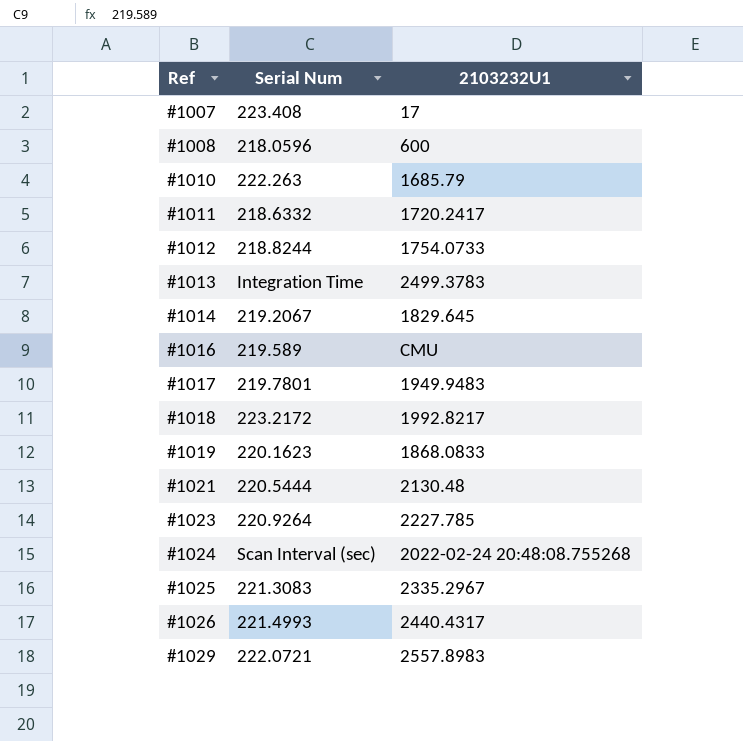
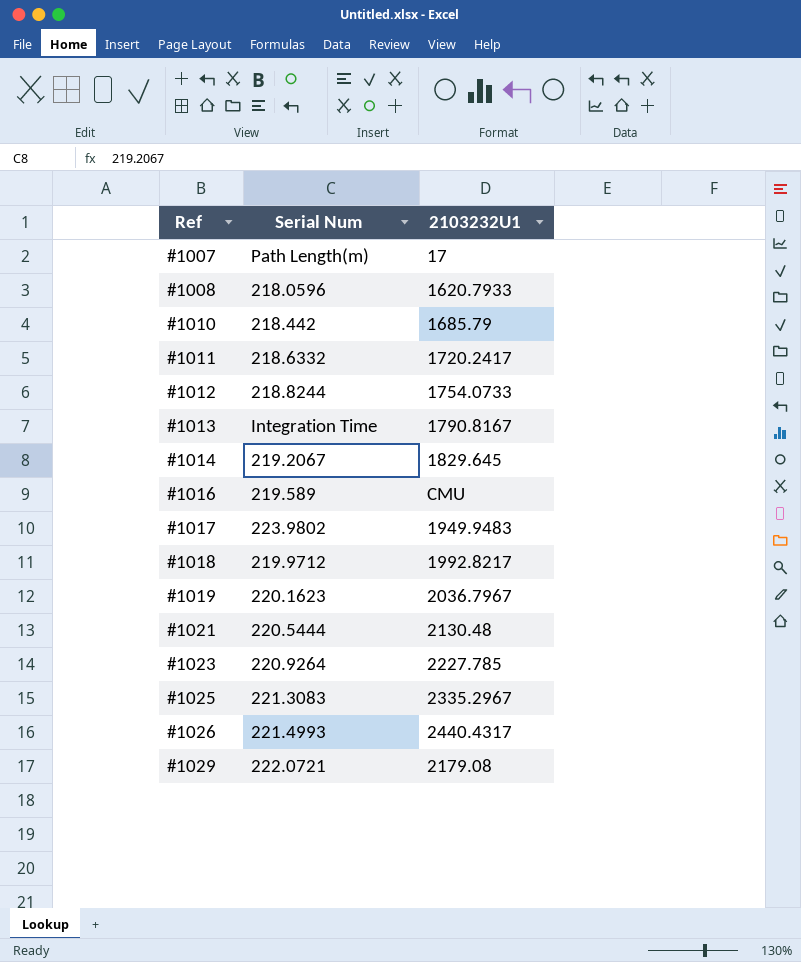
row #1024: Scan Interval (sec) | 2022-02-24 20:48:08.755268 -> none
#1007 | Serial Num: 223.408 -> Path Length(m)
#1008 | 2103232U1: 600 -> 1620.7933
#1010 | Serial Num: 222.263 -> 218.442
#1013 | 2103232U1: 2499.3783 -> 1790.8167
#1017 | Serial Num: 219.7801 -> 223.9802
#1018 | Serial Num: 223.2172 -> 219.9712
#1019 | 2103232U1: 1868.0833 -> 2036.7967
#1029 | 2103232U1: 2557.8983 -> 2179.08

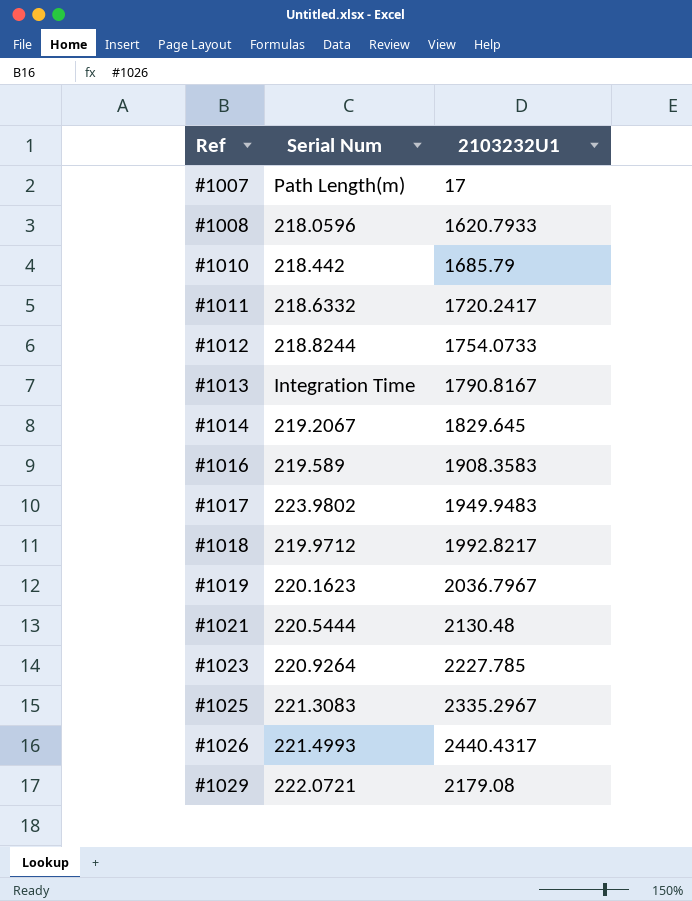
#1016 | 2103232U1: CMU -> 1908.3583

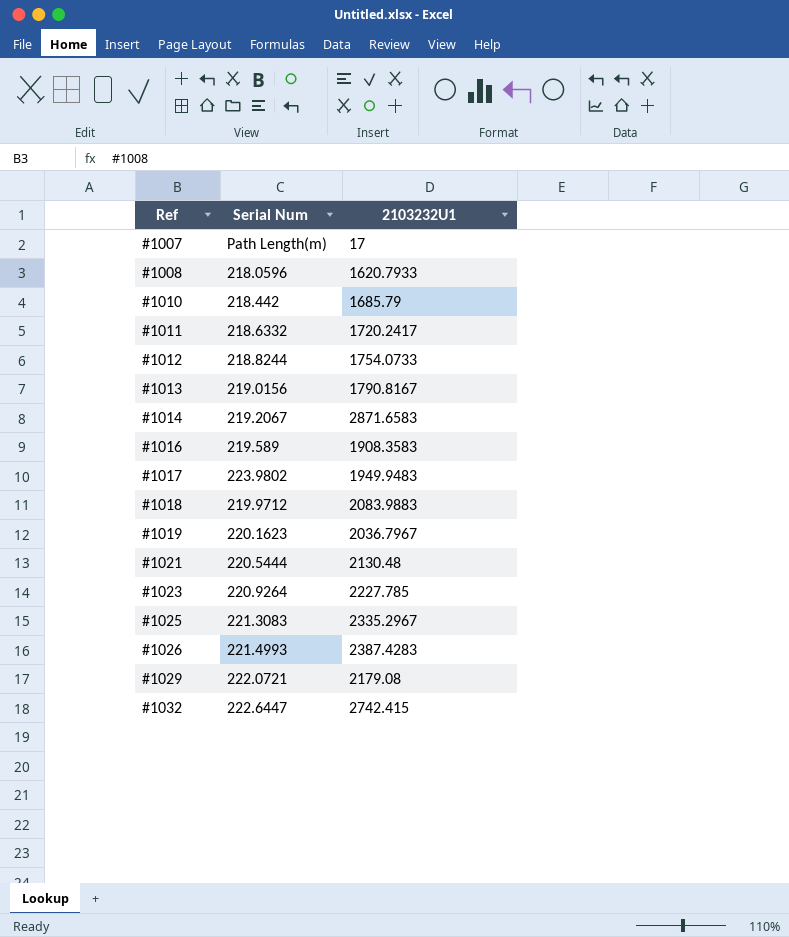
#1013 | Serial Num: Integration Time -> 219.0156
#1014 | 2103232U1: 1829.645 -> 2871.6583
#1018 | 2103232U1: 1992.8217 -> 2083.9883
#1026 | 2103232U1: 2440.4317 -> 2387.4283
row #1032: none -> 222.6447 | 2742.415

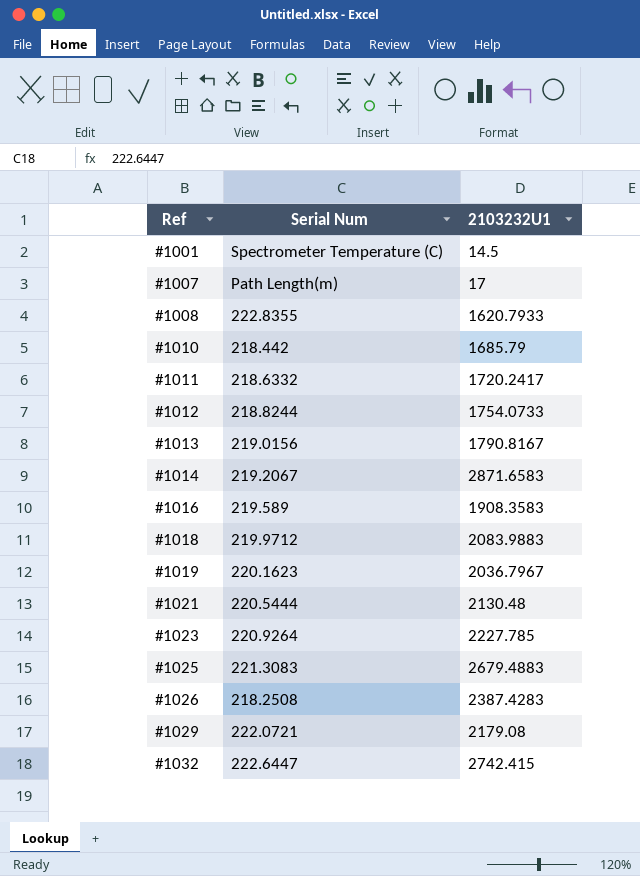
row #1017: 223.9802 | 1949.9483 -> none
row #1001: none -> Spectrometer Temperature (C) | 14.5
#1008 | Serial Num: 218.0596 -> 222.8355
#1025 | 2103232U1: 2335.2967 -> 2679.4883
#1026 | Serial Num: 221.4993 -> 218.2508

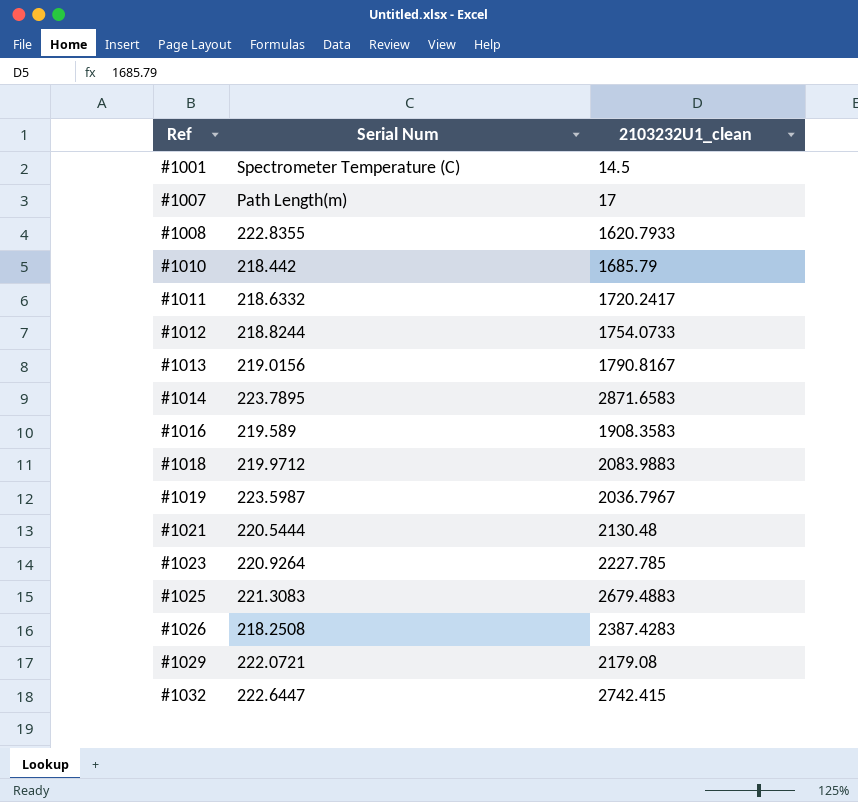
column name: 2103232U1 -> 2103232U1_clean
#1014 | Serial Num: 219.2067 -> 223.7895
#1019 | Serial Num: 220.1623 -> 223.5987

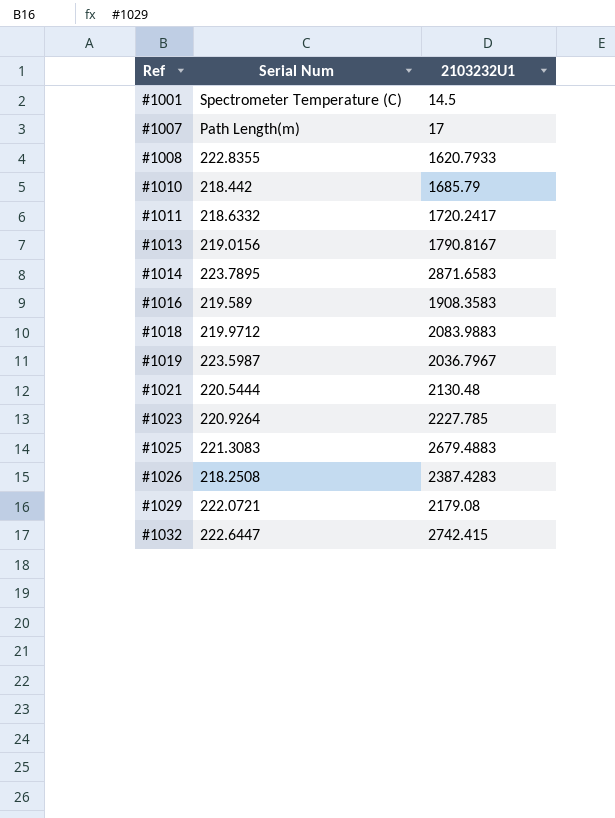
column name: 2103232U1_clean -> 2103232U1
row #1012: 218.8244 | 1754.0733 -> none

